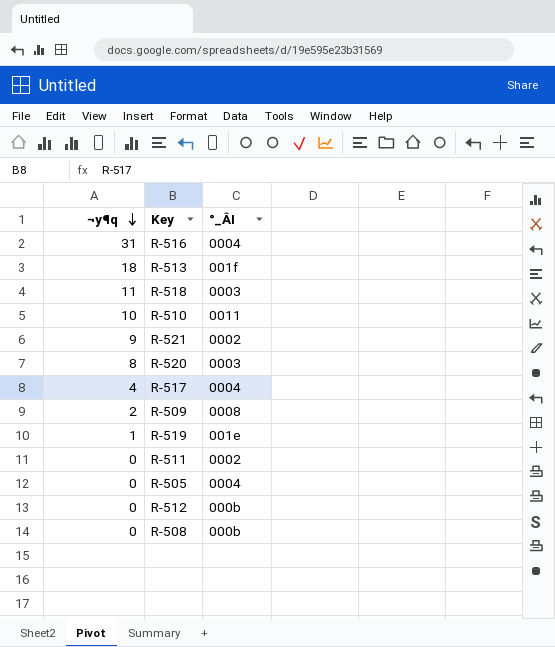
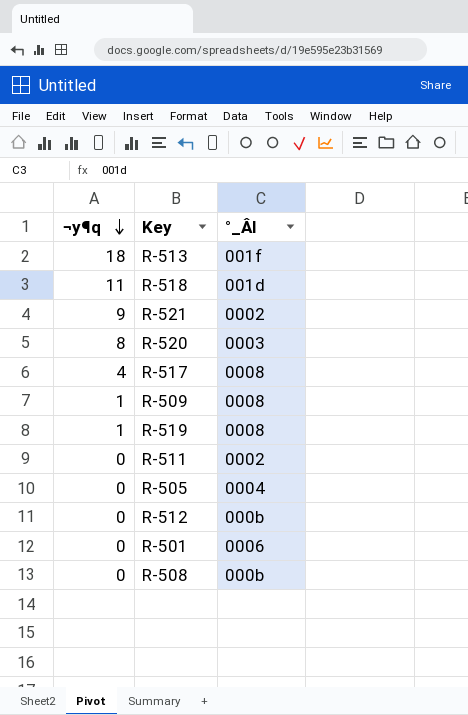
row R-516: 31 | 0004 -> none
row R-510: 10 | 0011 -> none
R-518 | °_ÂI: 0003 -> 001d
R-517 | °_ÂI: 0004 -> 0008
R-509 | ¬y¶q: 2 -> 1
R-519 | °_ÂI: 001e -> 0008
row R-501: none -> 0 | 0006

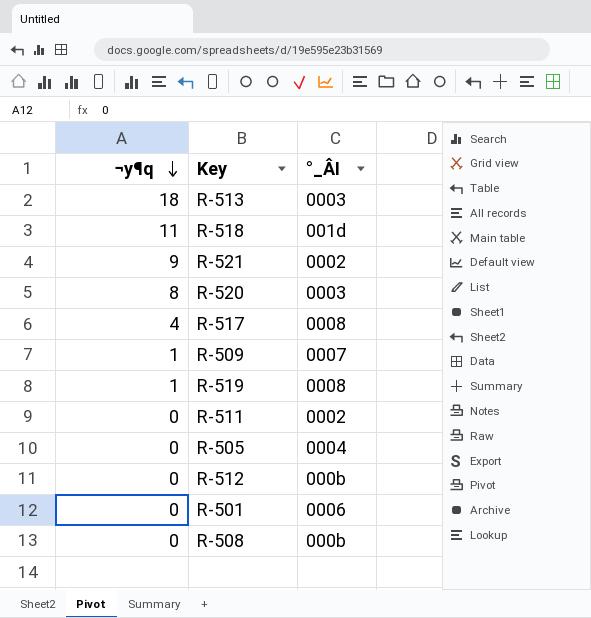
R-513 | °_ÂI: 001f -> 0003
R-509 | °_ÂI: 0008 -> 0007

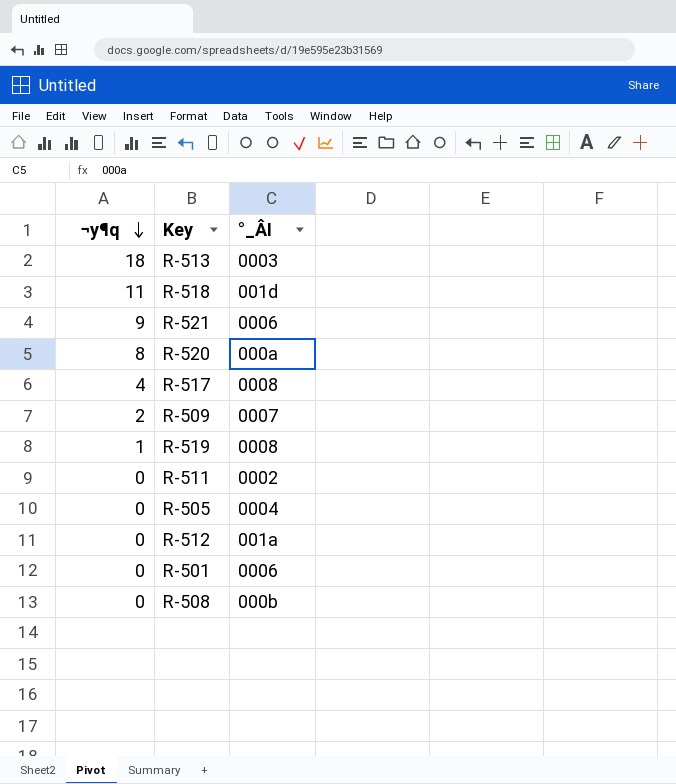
R-521 | °_ÂI: 0002 -> 0006
R-520 | °_ÂI: 0003 -> 000a
R-509 | ¬y¶q: 1 -> 2
R-512 | °_ÂI: 000b -> 001a

